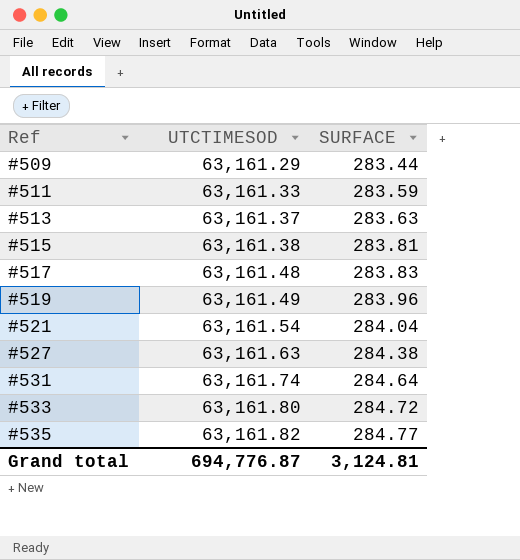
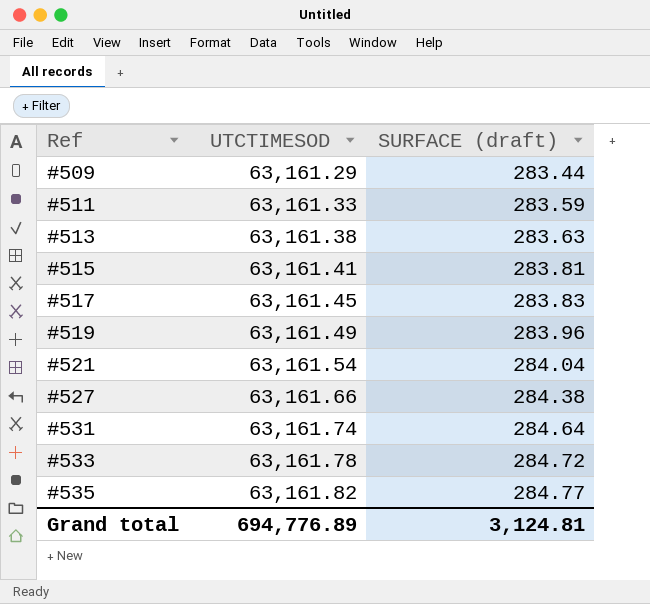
column name: SURFACE -> SURFACE (draft)
#513 | UTCTIMESOD: 63,161.37 -> 63,161.38
#515 | UTCTIMESOD: 63,161.38 -> 63,161.41
#517 | UTCTIMESOD: 63,161.48 -> 63,161.45
#527 | UTCTIMESOD: 63,161.63 -> 63,161.66
#533 | UTCTIMESOD: 63,161.80 -> 63,161.78
Grand total | UTCTIMESOD: 694,776.87 -> 694,776.89

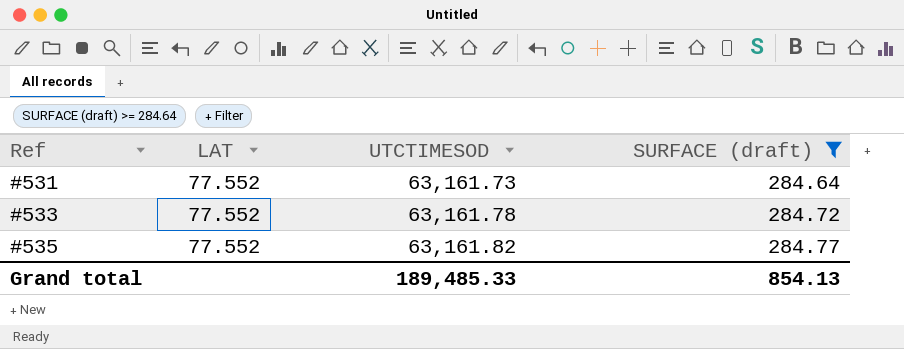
filter: none -> SURFACE (draft) >= 284.64
column LAT | position: none -> 2
#531 | UTCTIMESOD: 63,161.74 -> 63,161.73
Grand total | UTCTIMESOD: 694,776.89 -> 189,485.33
Grand total | SURFACE (draft): 3,124.81 -> 854.13

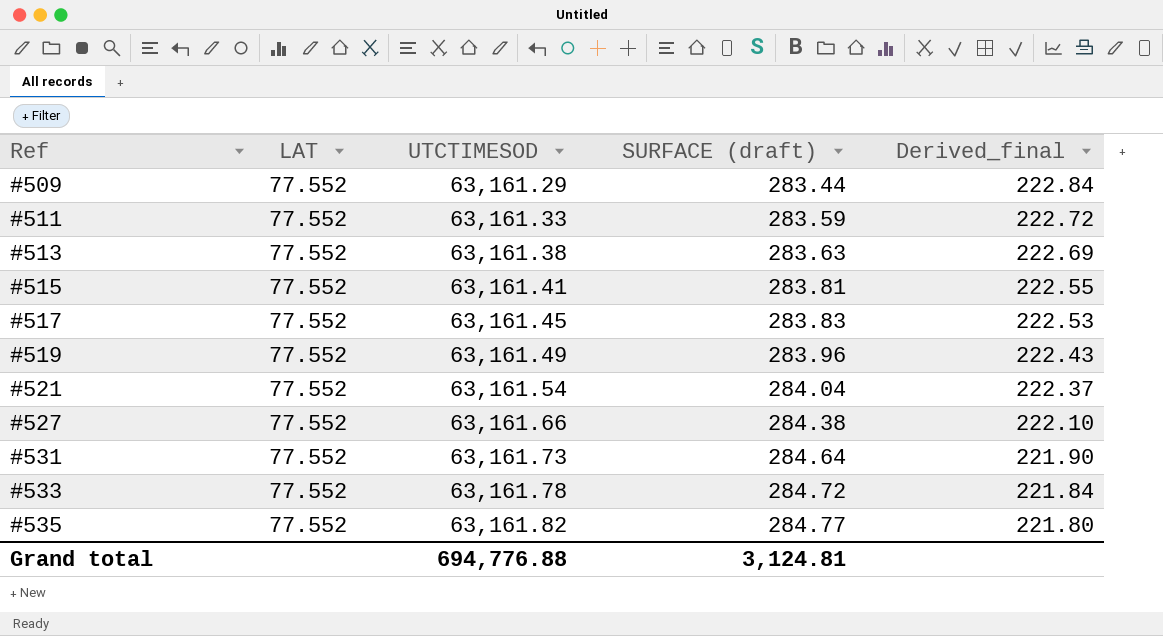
filter: SURFACE (draft) >= 284.64 -> none
column Derived_final | formula: none -> [UTCTIMESOD] / [SURFACE (draft)]
Grand total | UTCTIMESOD: 189,485.33 -> 694,776.88
Grand total | SURFACE (draft): 854.13 -> 3,124.81

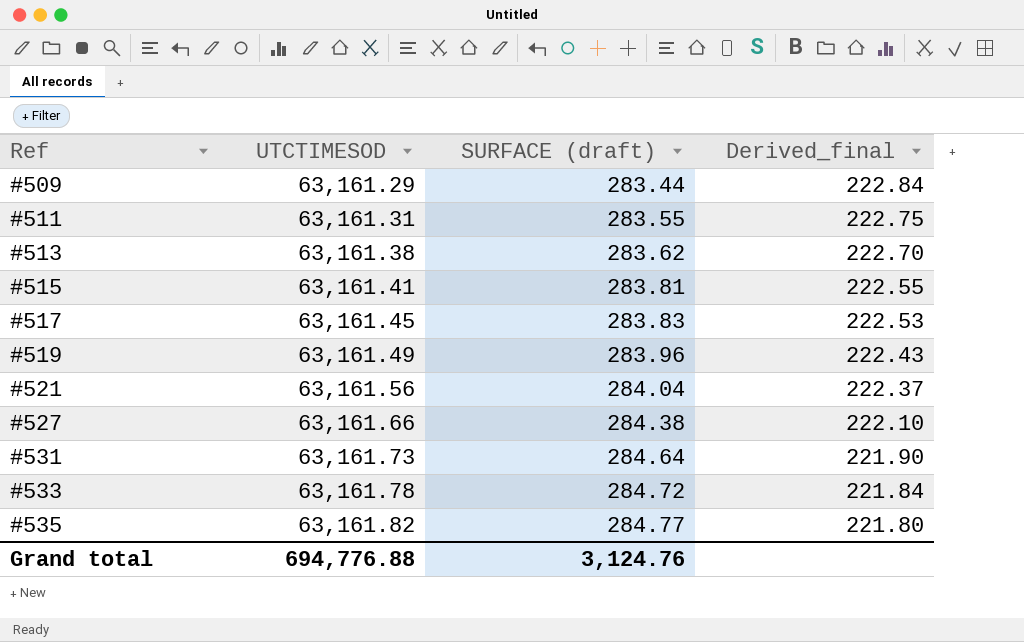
column LAT | position: 2 -> none
#511 | UTCTIMESOD: 63,161.33 -> 63,161.31
#511 | SURFACE (draft): 283.59 -> 283.55
#511 | Derived_final: 222.72 -> 222.75
#513 | SURFACE (draft): 283.63 -> 283.62
#513 | Derived_final: 222.69 -> 222.70
#521 | UTCTIMESOD: 63,161.54 -> 63,161.56
Grand total | SURFACE (draft): 3,124.81 -> 3,124.76

